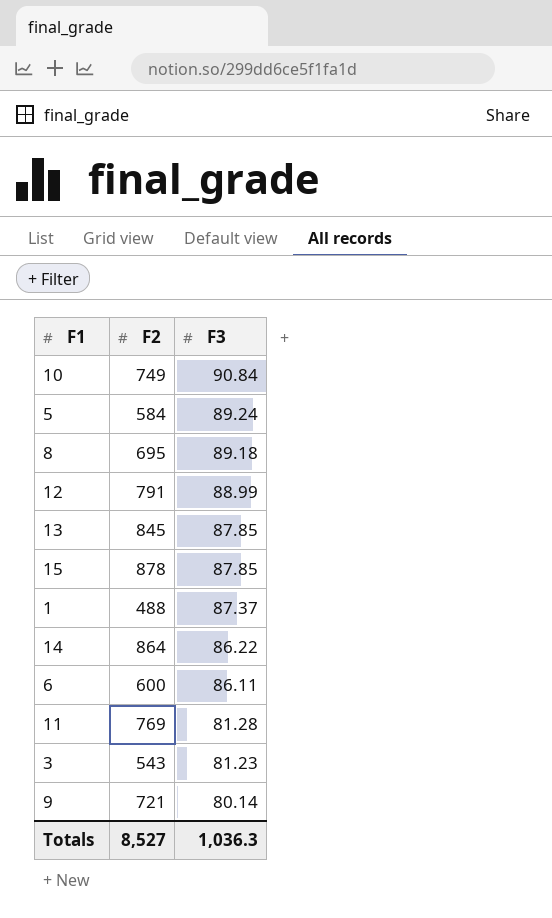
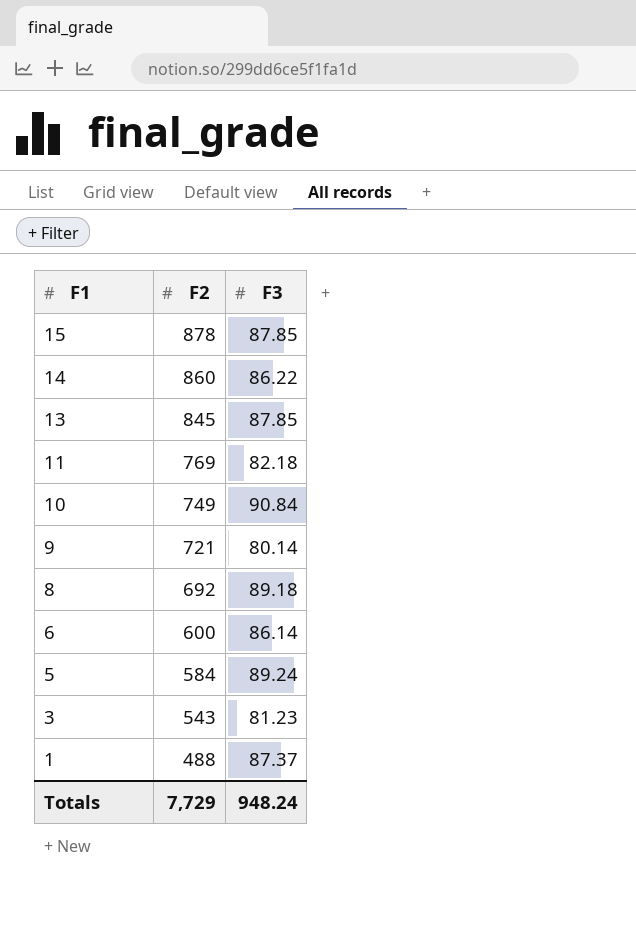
row order: F3 descending -> F1 descending
row 12: 791 | 88.99 -> none
14 | F2: 864 -> 860
11 | F3: 81.28 -> 82.18
8 | F2: 695 -> 692
6 | F3: 86.11 -> 86.14
Totals | F2: 8,527 -> 7,729
Totals | F3: 1,036.3 -> 948.24

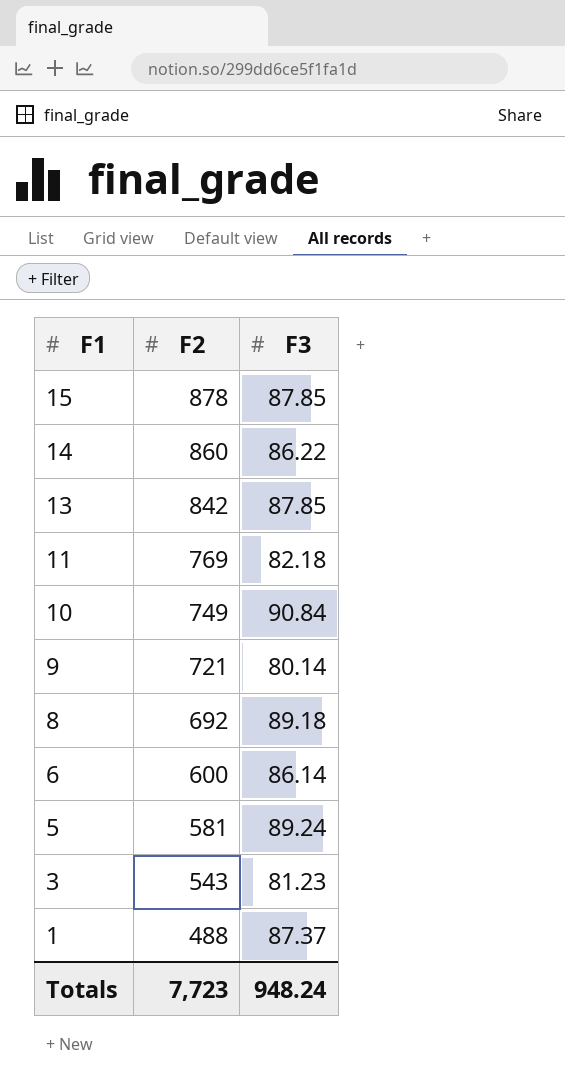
13 | F2: 845 -> 842
5 | F2: 584 -> 581
Totals | F2: 7,729 -> 7,723

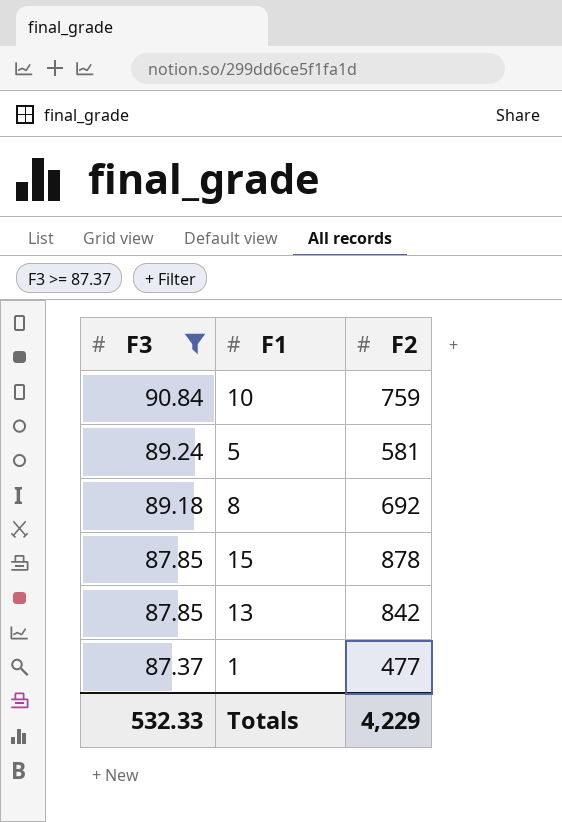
filter: none -> F3 >= 87.37
row order: F1 descending -> F3 descending
column F3 | position: 3 -> 1
10 | F2: 749 -> 759
1 | F2: 488 -> 477
Totals | F3: 948.24 -> 532.33
Totals | F2: 7,723 -> 4,229

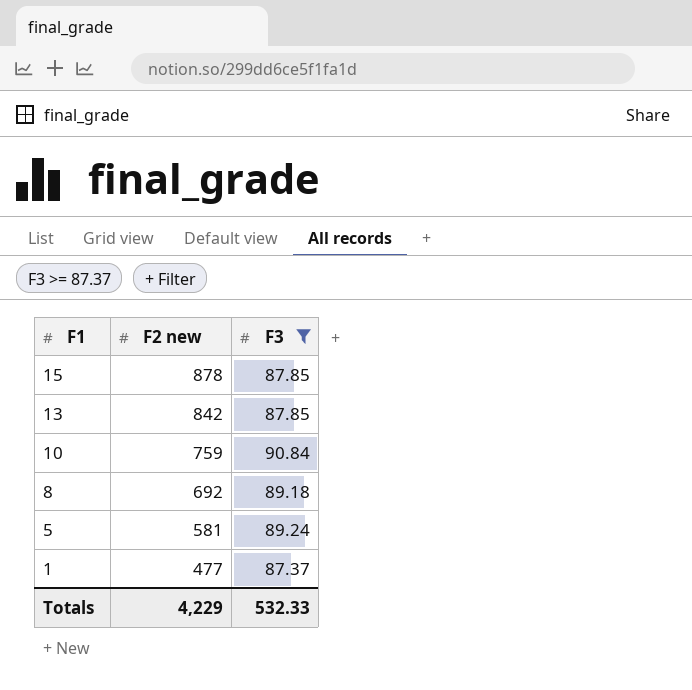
row order: F3 descending -> F1 descending
column name: F2 -> F2 new
column F3 | position: 1 -> 3

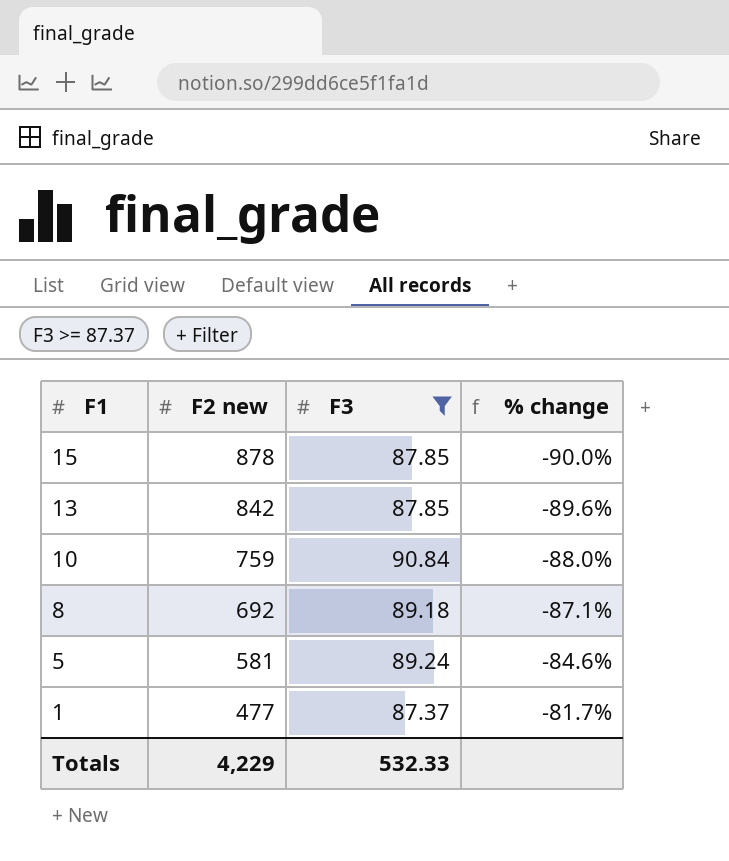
column % change | formula: none -> ([F3] - [F2 new]) / [F2 new]

